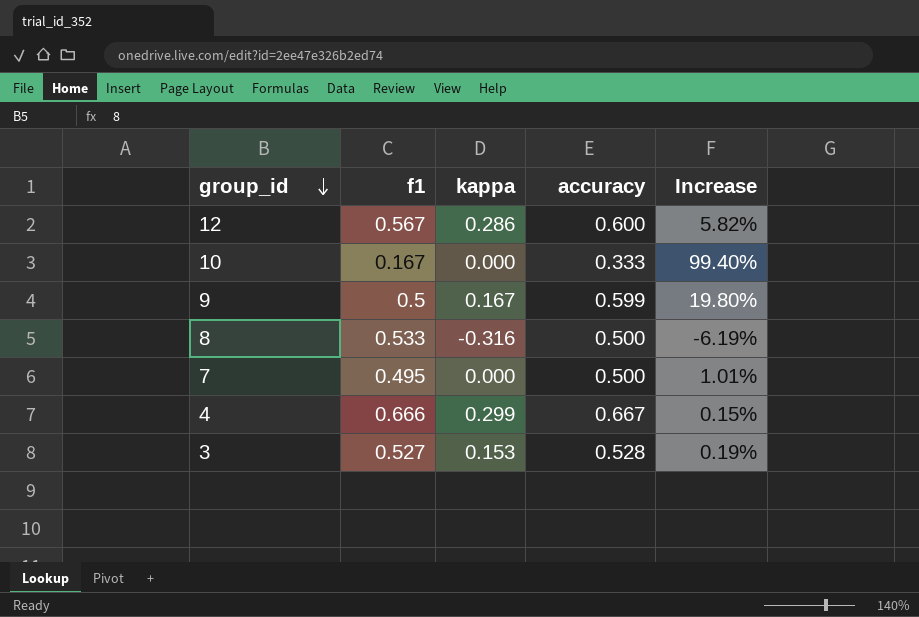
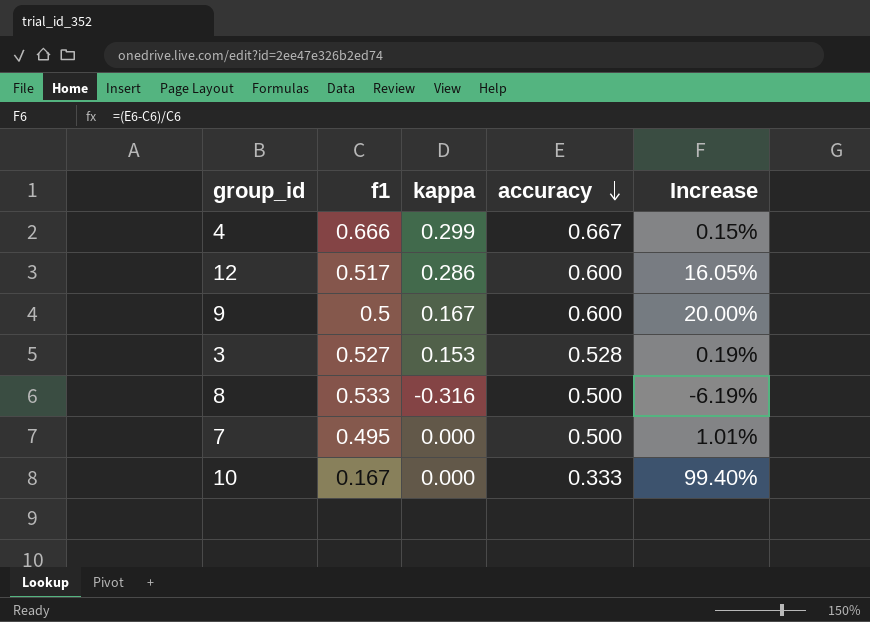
row order: group_id descending -> accuracy descending
12 | f1: 0.567 -> 0.517
12 | Increase: 5.82% -> 16.05%
9 | accuracy: 0.599 -> 0.600
9 | Increase: 19.80% -> 20.00%

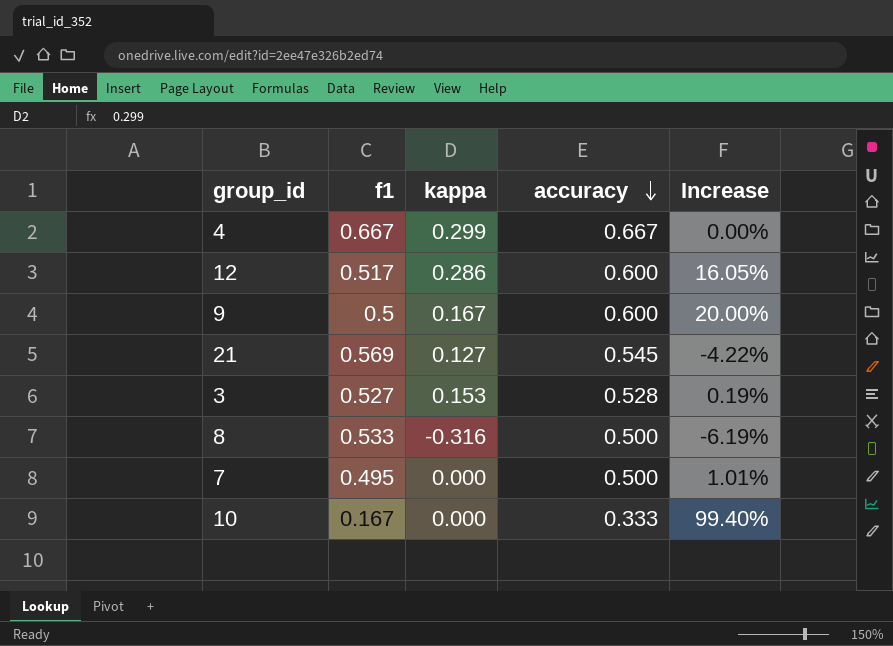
4 | f1: 0.666 -> 0.667
4 | Increase: 0.15% -> 0.00%
row 21: none -> 0.569 | 0.127 | 0.545 | -4.22%

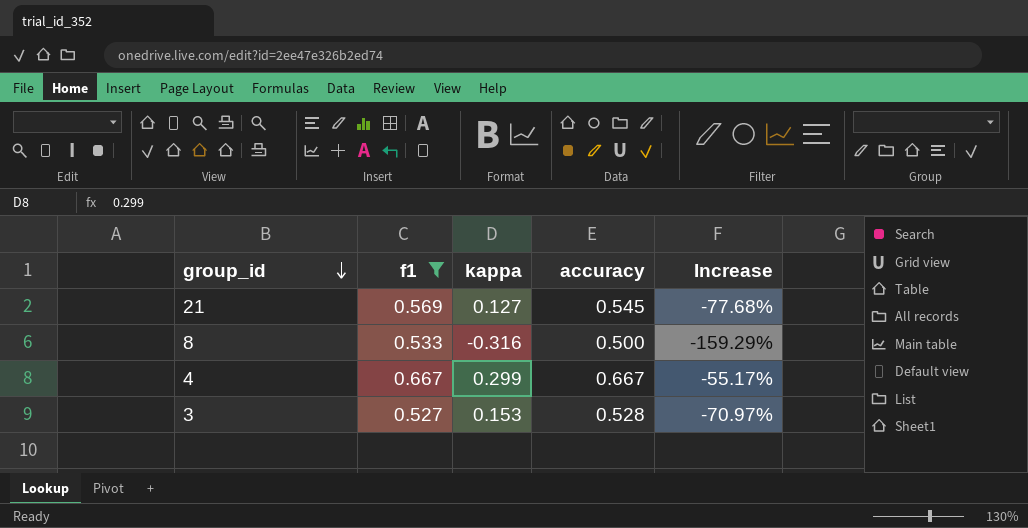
filter: none -> f1 >= 0.527
row order: accuracy descending -> group_id descending
column Increase | formula: ([accuracy] - [f1]) / [f1] -> ([kappa] - [f1]) / [f1]

